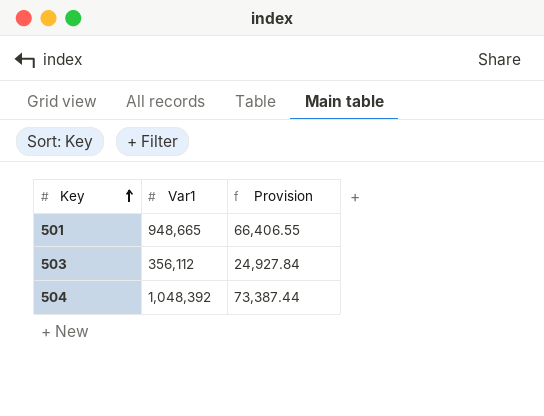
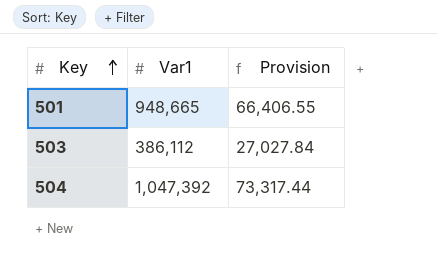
503 | Var1: 356,112 -> 386,112
503 | Provision: 24,927.84 -> 27,027.84
504 | Var1: 1,048,392 -> 1,047,392
504 | Provision: 73,387.44 -> 73,317.44

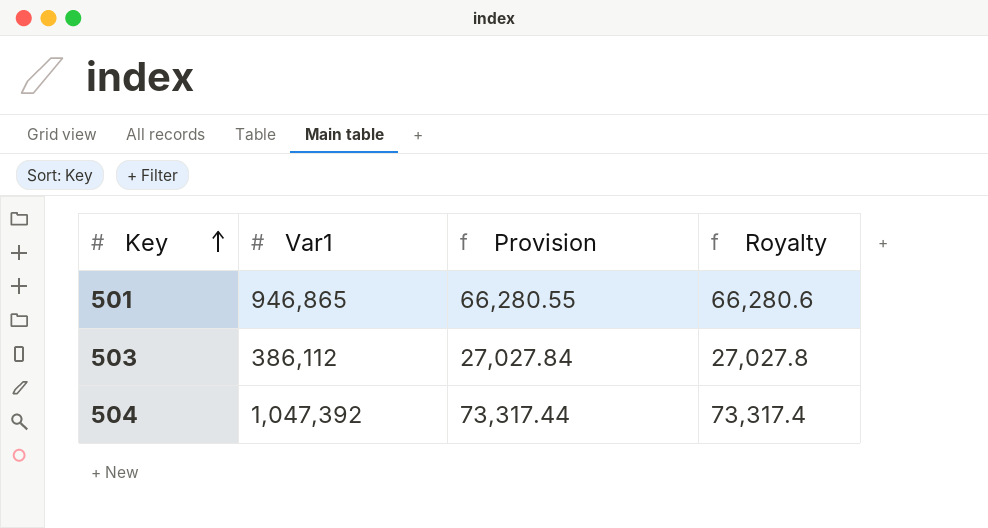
column Royalty | formula: none -> [Var1] * 0.07
501 | Var1: 948,665 -> 946,865
501 | Provision: 66,406.55 -> 66,280.55

